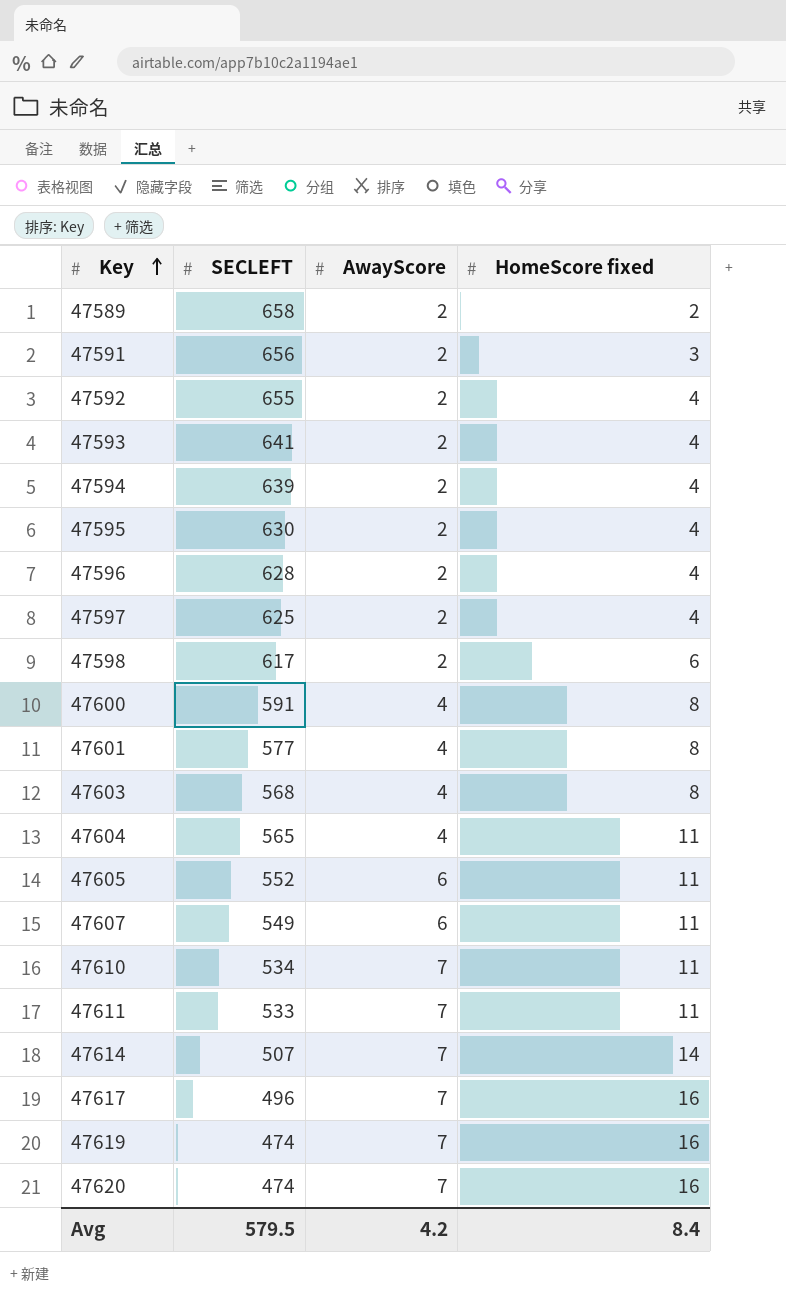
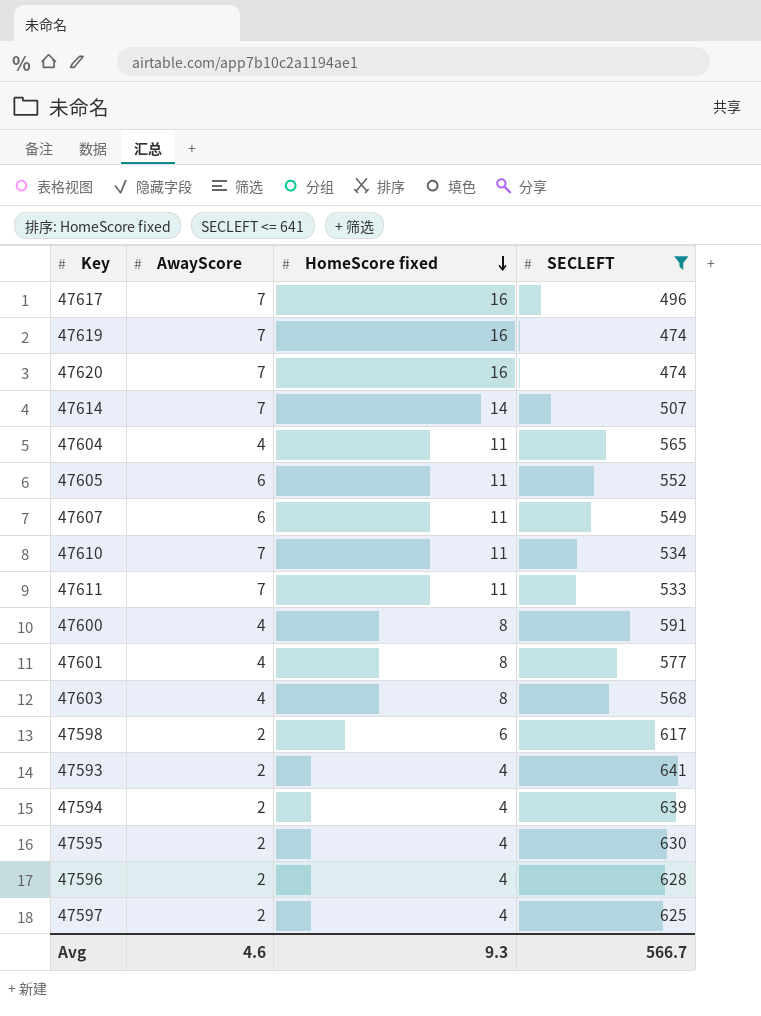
filter: none -> SECLEFT <= 641
row order: Key ascending -> HomeScore fixed descending
column SECLEFT | position: 2 -> 4
Avg | AwayScore: 4.2 -> 4.6
Avg | HomeScore fixed: 8.4 -> 9.3
Avg | SECLEFT: 579.5 -> 566.7

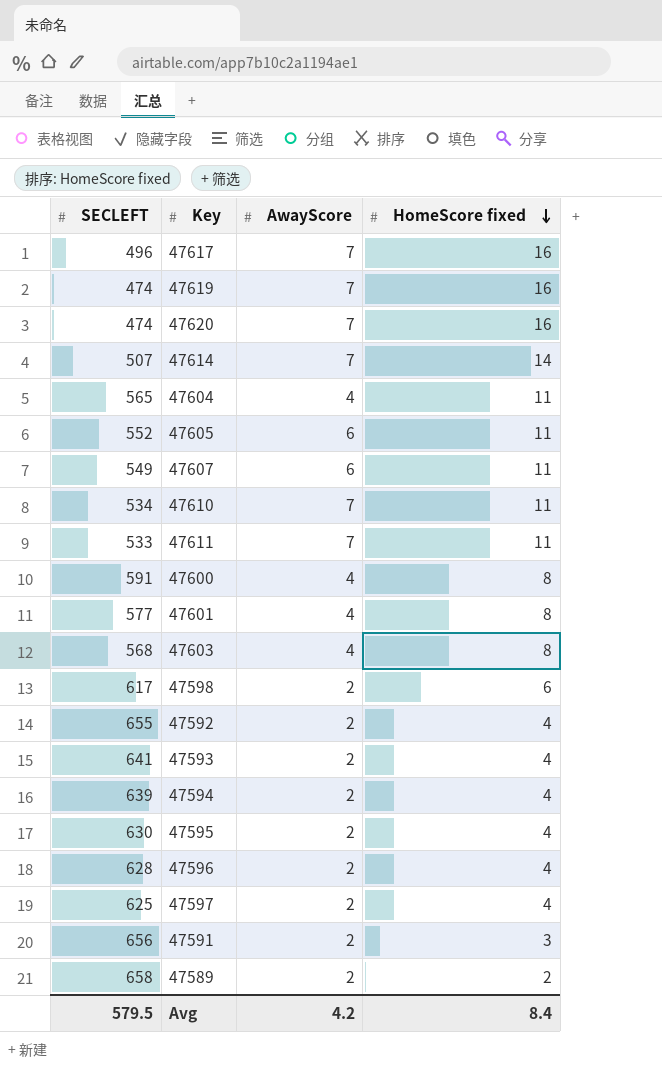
filter: SECLEFT <= 641 -> none
column SECLEFT | position: 4 -> 1
Avg | SECLEFT: 566.7 -> 579.5
Avg | AwayScore: 4.6 -> 4.2
Avg | HomeScore fixed: 9.3 -> 8.4

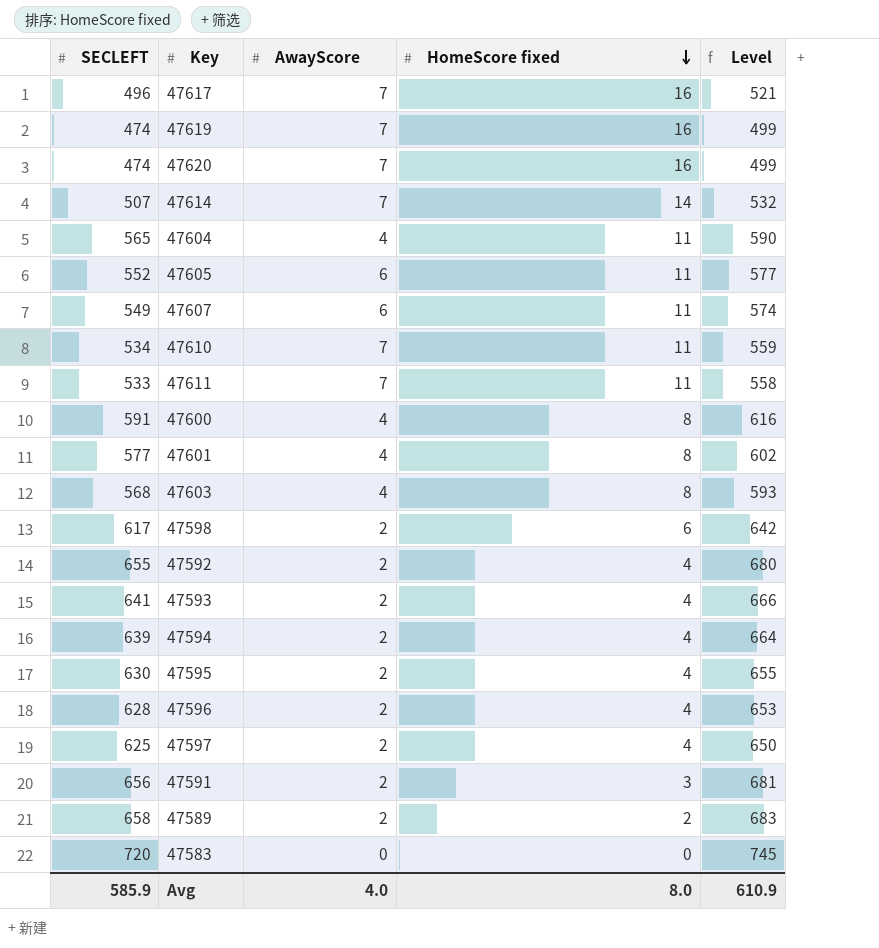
column Level | formula: none -> [SECLEFT] + 25
row 47583: none -> 720 | 0 | 0 | 745
Avg | SECLEFT: 579.5 -> 585.9
Avg | AwayScore: 4.2 -> 4.0
Avg | HomeScore fixed: 8.4 -> 8.0

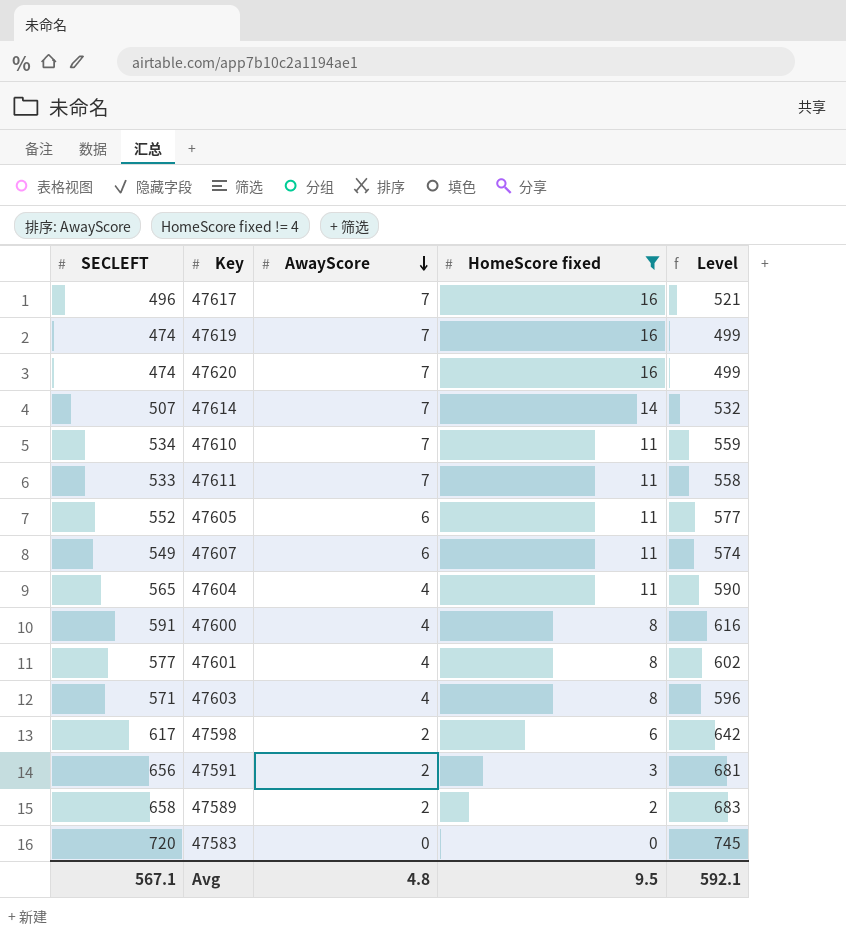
filter: none -> HomeScore fixed != 4
row order: HomeScore fixed descending -> AwayScore descending
47603 | SECLEFT: 568 -> 571
47603 | Level: 593 -> 596
Avg | SECLEFT: 585.9 -> 567.1
Avg | AwayScore: 4.0 -> 4.8
Avg | HomeScore fixed: 8.0 -> 9.5
Avg | Level: 610.9 -> 592.1

